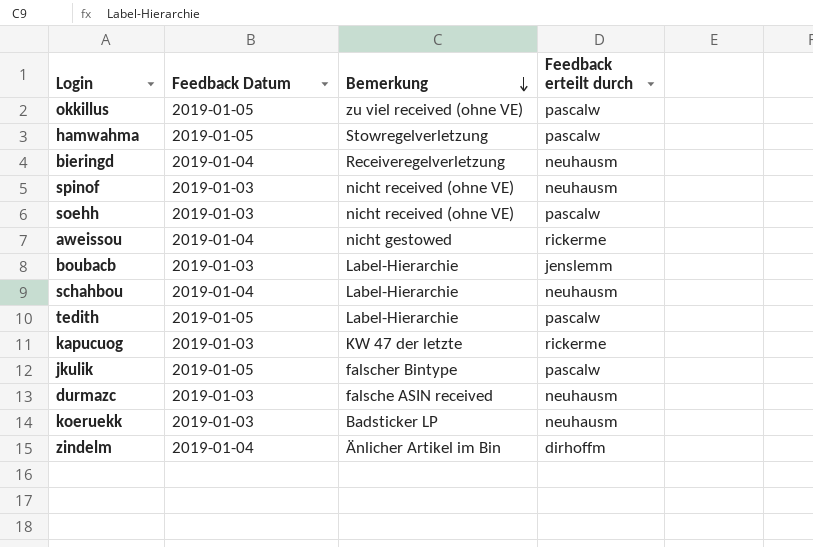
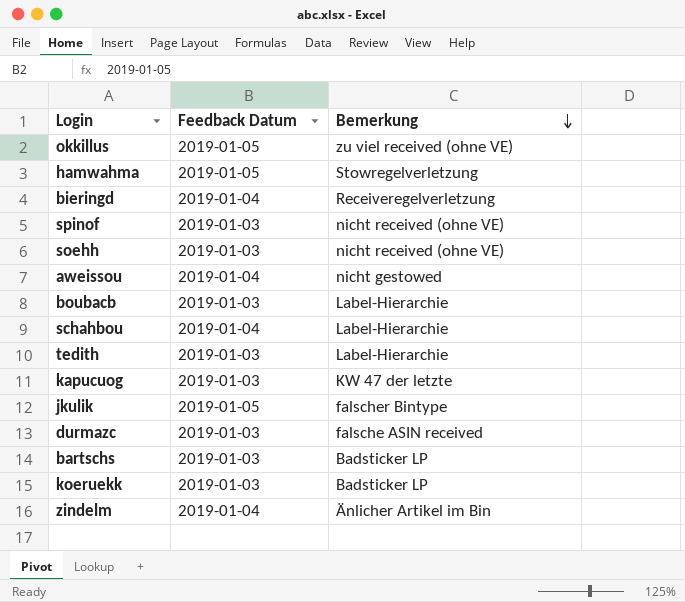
column Feedback erteilt durch | position: 4 -> none
tedith | Feedback Datum: 2019-01-05 -> 2019-01-03
row bartschs: none -> 2019-01-03 | Badsticker LP

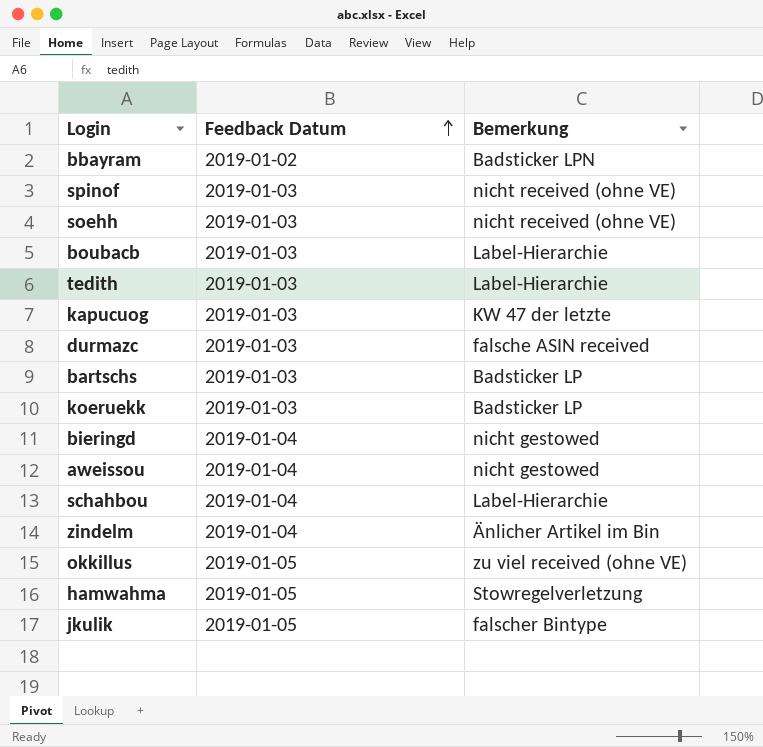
row order: Bemerkung descending -> Feedback Datum ascending
row bbayram: none -> 2019-01-02 | Badsticker LPN
bieringd | Bemerkung: Receiveregelverletzung -> nicht gestowed

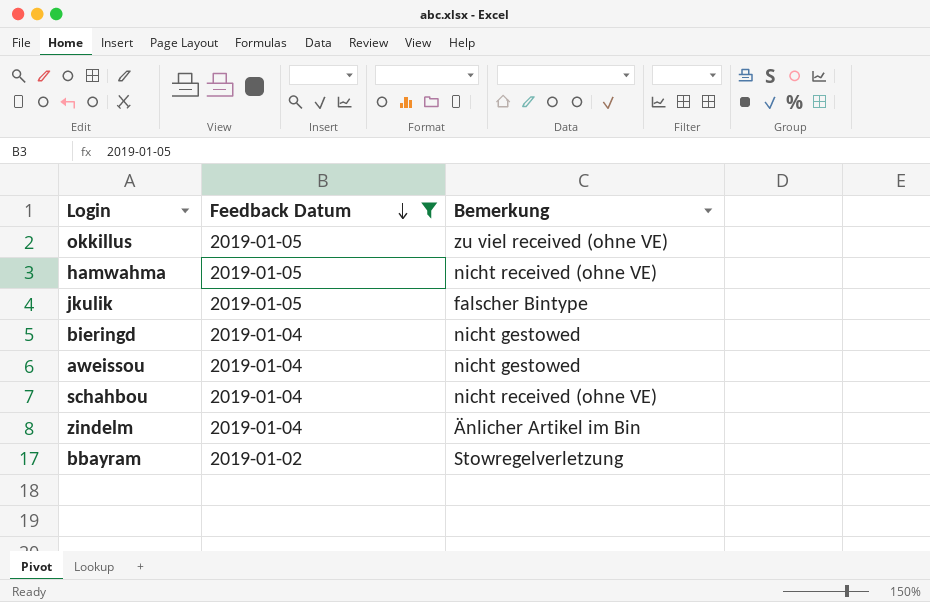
filter: none -> Feedback Datum != 2019-01-03
row order: Feedback Datum ascending -> Feedback Datum descending
hamwahma | Bemerkung: Stowregelverletzung -> nicht received (ohne VE)
schahbou | Bemerkung: Label-Hierarchie -> nicht received (ohne VE)
bbayram | Bemerkung: Badsticker LPN -> Stowregelverletzung

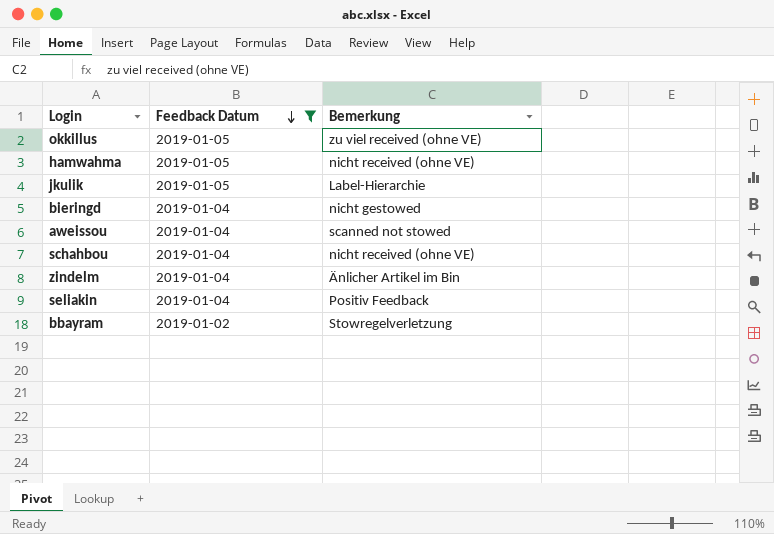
jkulik | Bemerkung: falscher Bintype -> Label-Hierarchie
aweissou | Bemerkung: nicht gestowed -> scanned not stowed
row seliakin: none -> 2019-01-04 | Positiv Feedback

